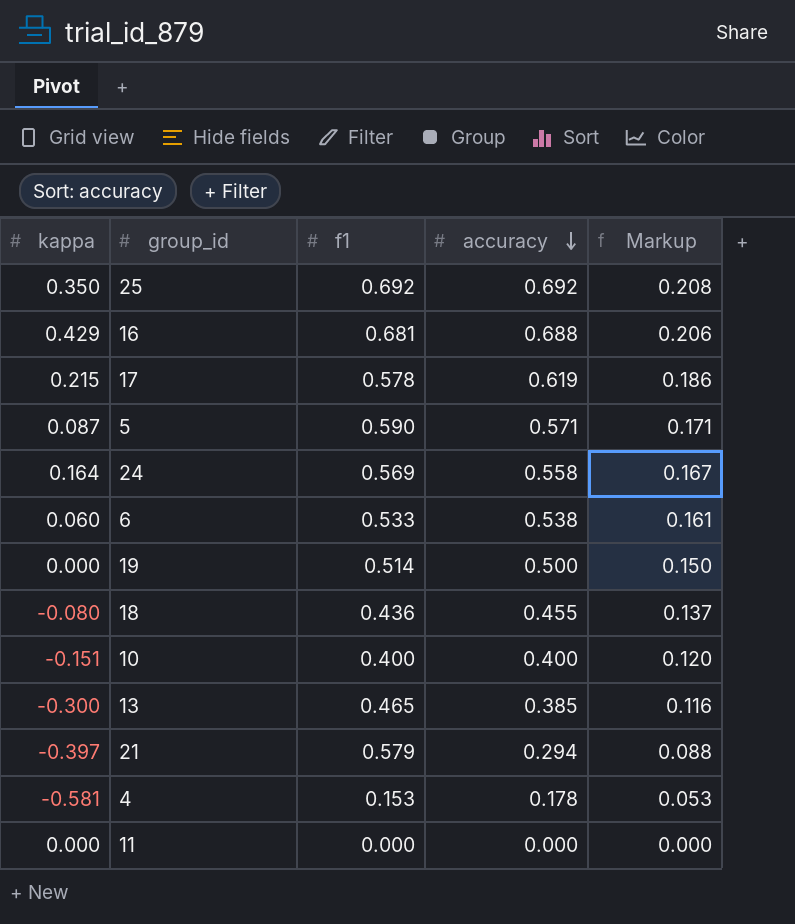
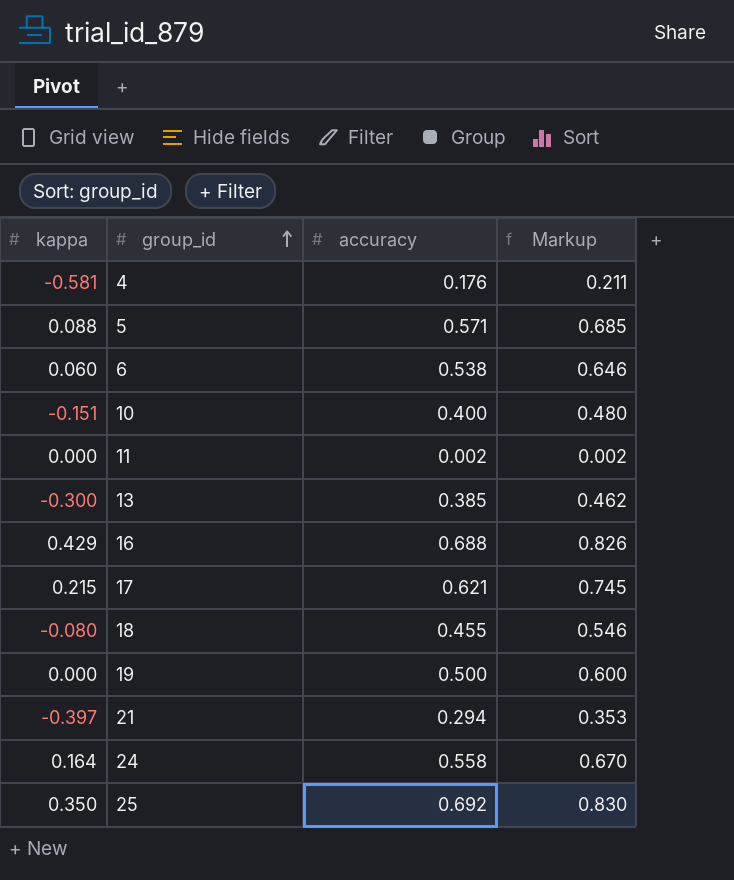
row order: accuracy descending -> group_id ascending
column f1 | position: 3 -> none
column Markup | formula: [accuracy] * 0.3 -> [accuracy] * 1.2
4 | accuracy: 0.178 -> 0.176
5 | kappa: 0.087 -> 0.088
11 | accuracy: 0.000 -> 0.002
17 | accuracy: 0.619 -> 0.621

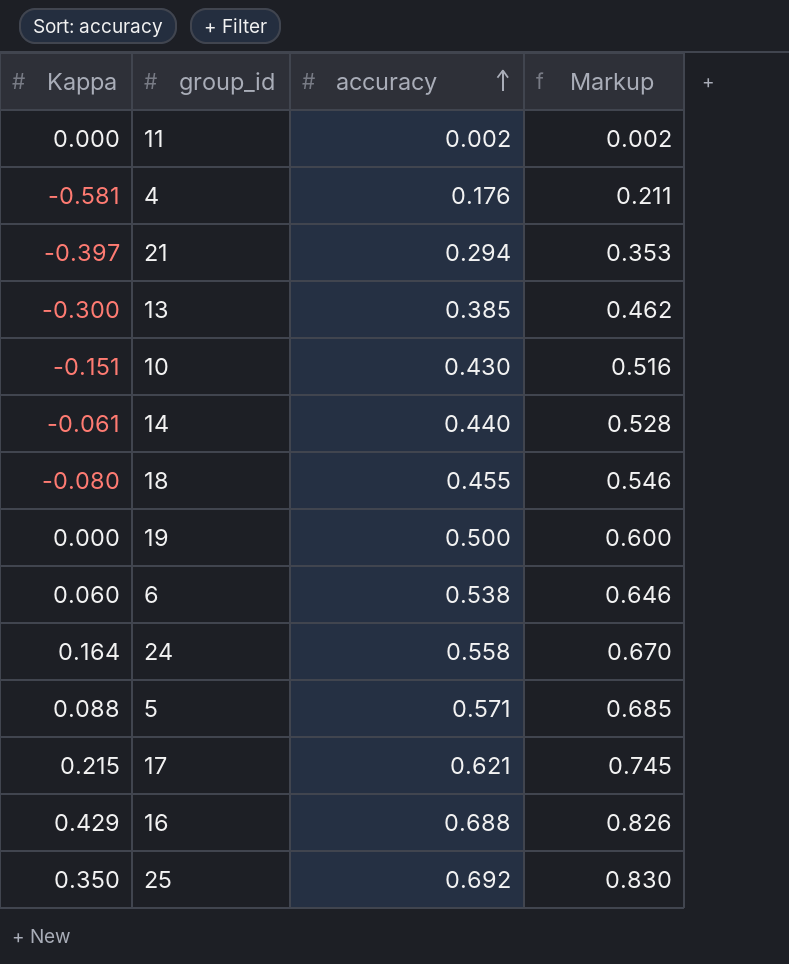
row order: group_id ascending -> accuracy ascending
column name: kappa -> Kappa
10 | accuracy: 0.400 -> 0.430
10 | Markup: 0.480 -> 0.516
row 14: none -> -0.061 | 0.440 | 0.528

